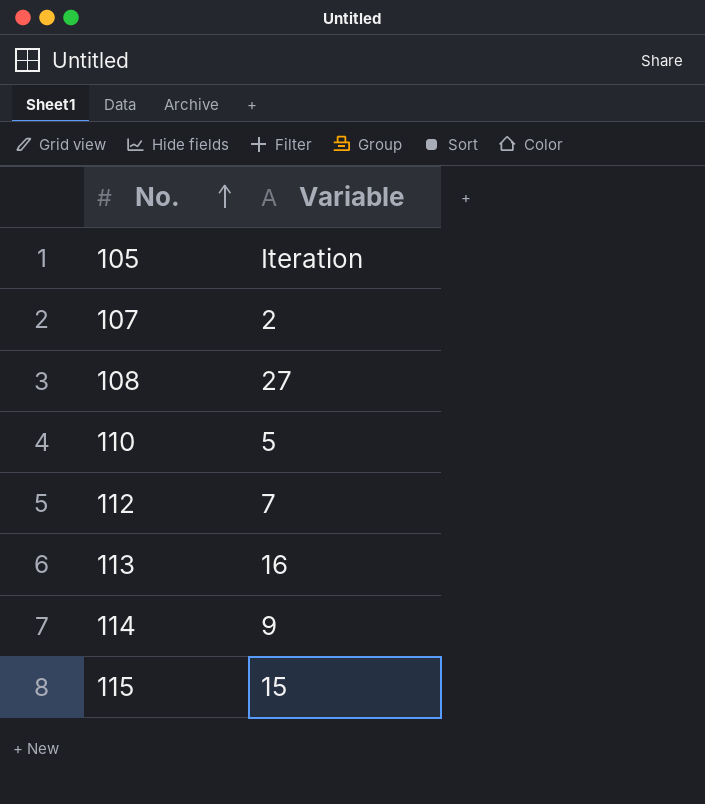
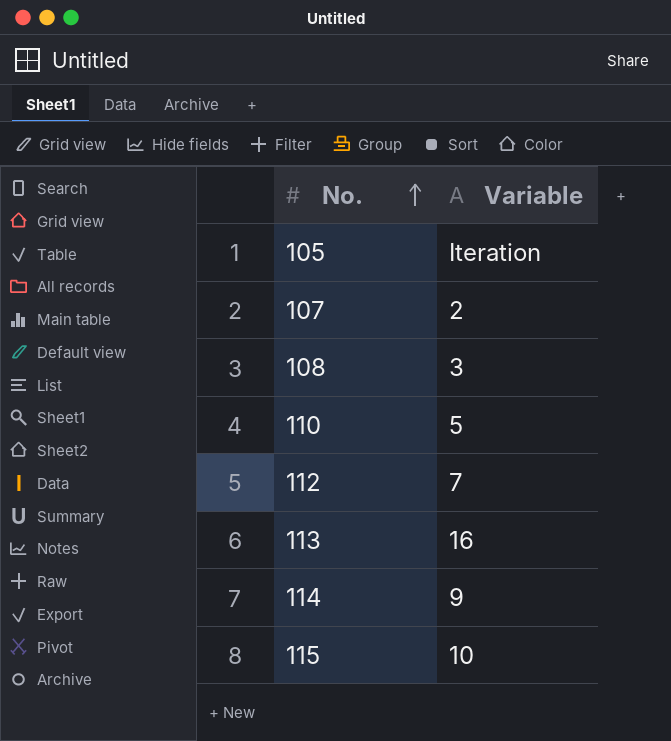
108 | Variable: 27 -> 3
115 | Variable: 15 -> 10

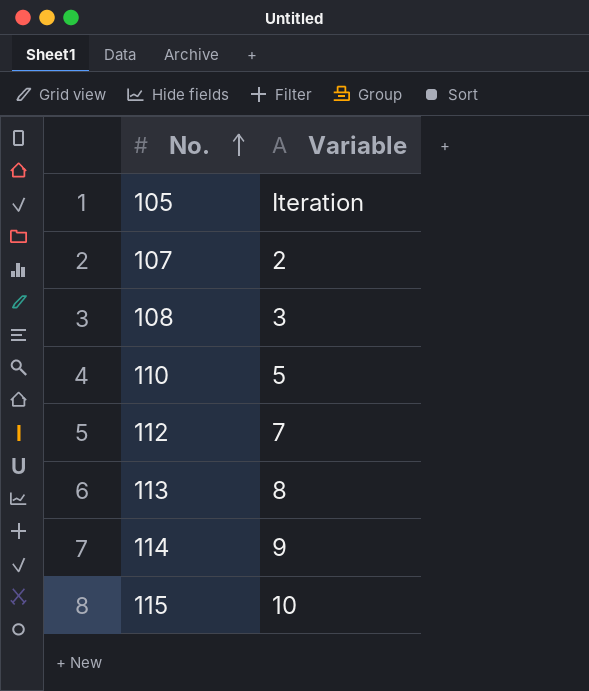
113 | Variable: 16 -> 8

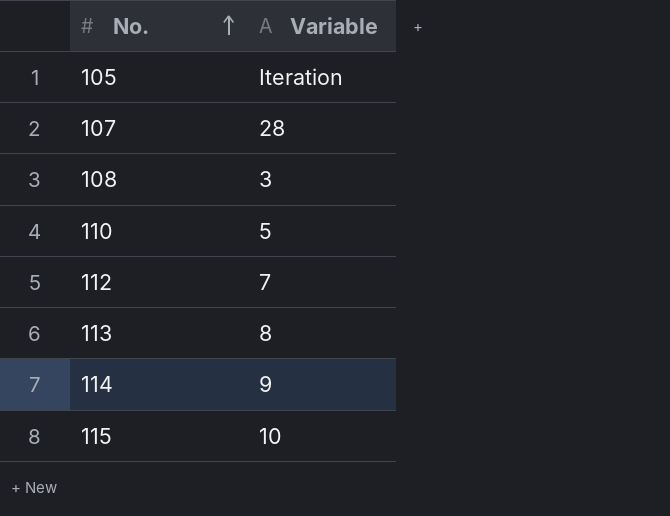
107 | Variable: 2 -> 28

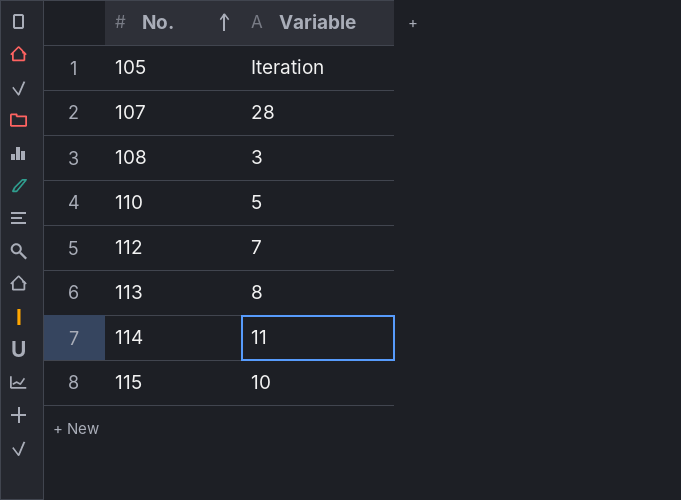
114 | Variable: 9 -> 11

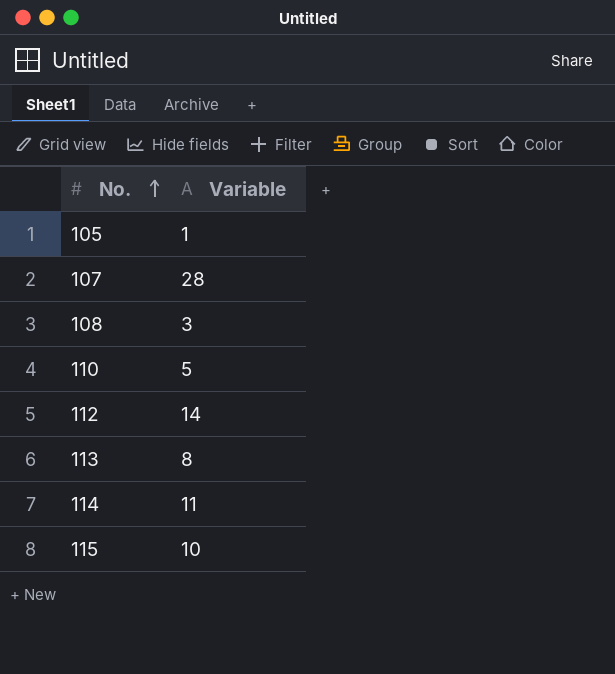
105 | Variable: Iteration -> 1
112 | Variable: 7 -> 14

